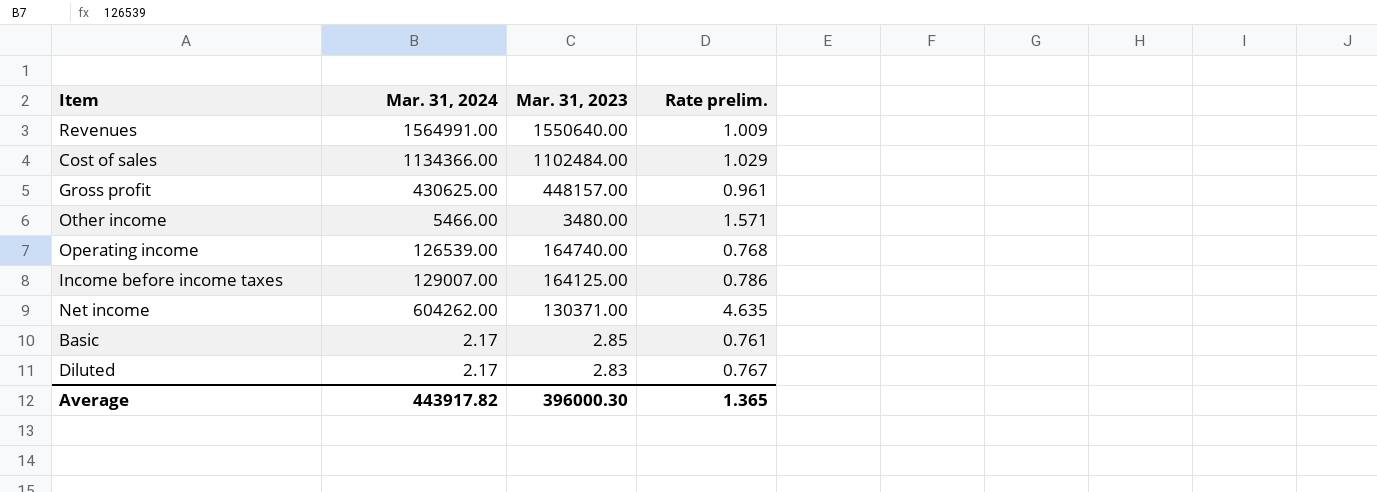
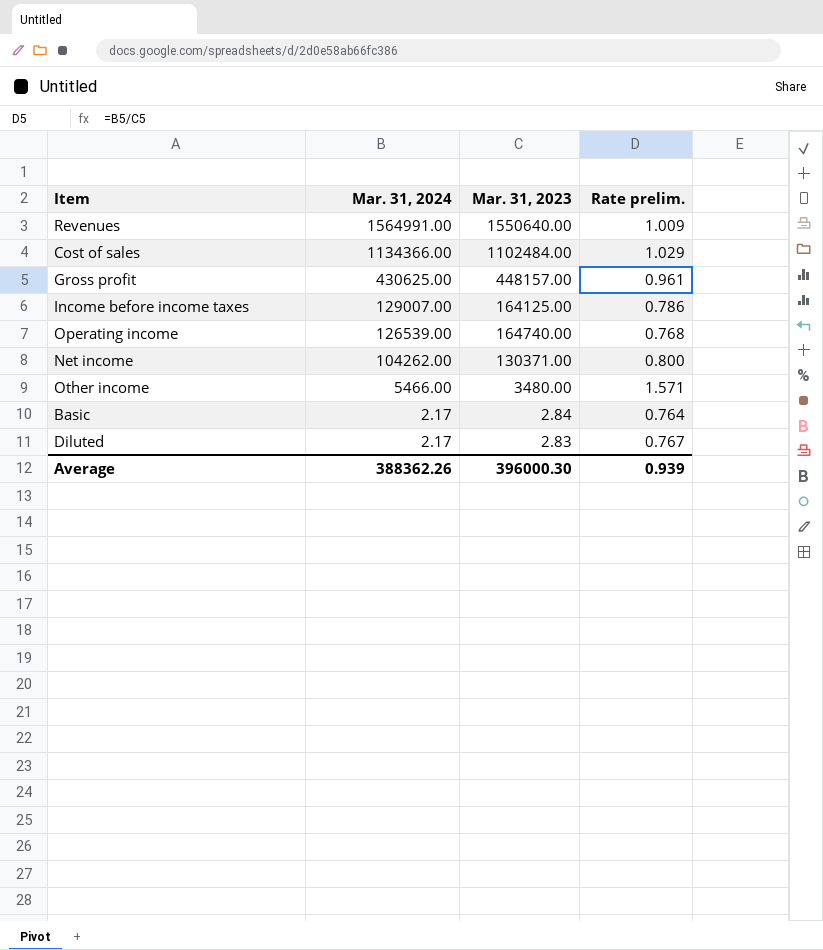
row order: none -> Mar. 31, 2024 descending
Net income | Mar. 31, 2024: 604262.00 -> 104262.00
Net income | Rate prelim.: 4.635 -> 0.800
Basic | Mar. 31, 2023: 2.85 -> 2.84
Basic | Rate prelim.: 0.761 -> 0.764
Average | Mar. 31, 2024: 443917.82 -> 388362.26
Average | Rate prelim.: 1.365 -> 0.939

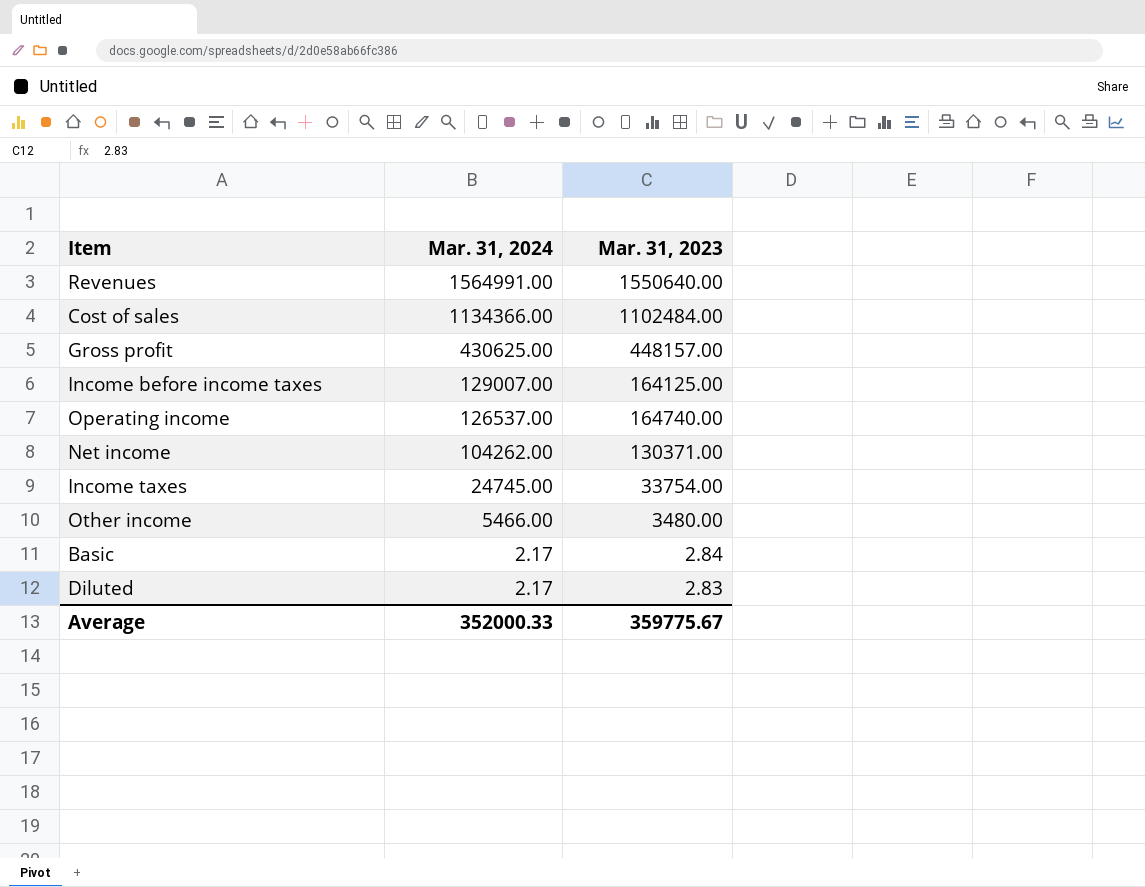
column Rate prelim. | formula: [Mar. 31, 2024] / [Mar. 31, 2023] -> none
Operating income | Mar. 31, 2024: 126539.00 -> 126537.00
row Income taxes: none -> 24745.00 | 33754.00
Average | Mar. 31, 2024: 388362.26 -> 352000.33
Average | Mar. 31, 2023: 396000.30 -> 359775.67

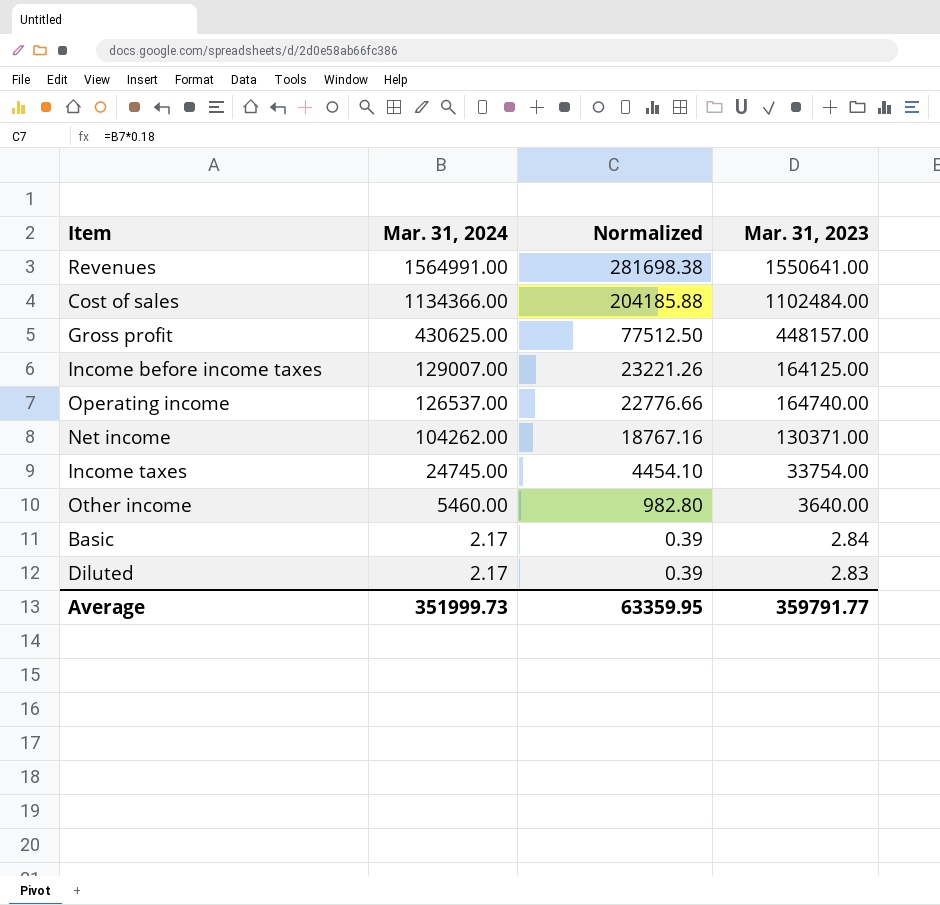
column Normalized | formula: none -> [Mar. 31, 2024] * 0.18
Revenues | Mar. 31, 2023: 1550640.00 -> 1550641.00
Other income | Mar. 31, 2024: 5466.00 -> 5460.00
Other income | Mar. 31, 2023: 3480.00 -> 3640.00
Average | Mar. 31, 2024: 352000.33 -> 351999.73
Average | Mar. 31, 2023: 359775.67 -> 359791.77

